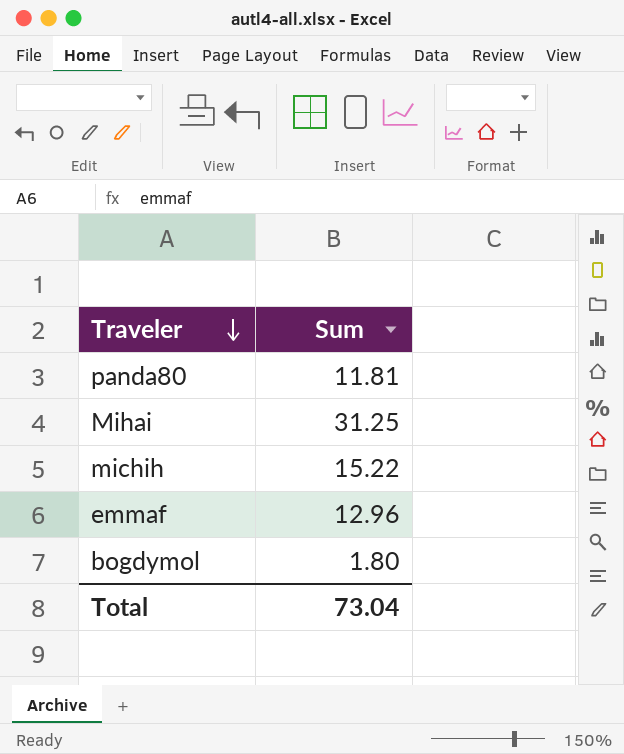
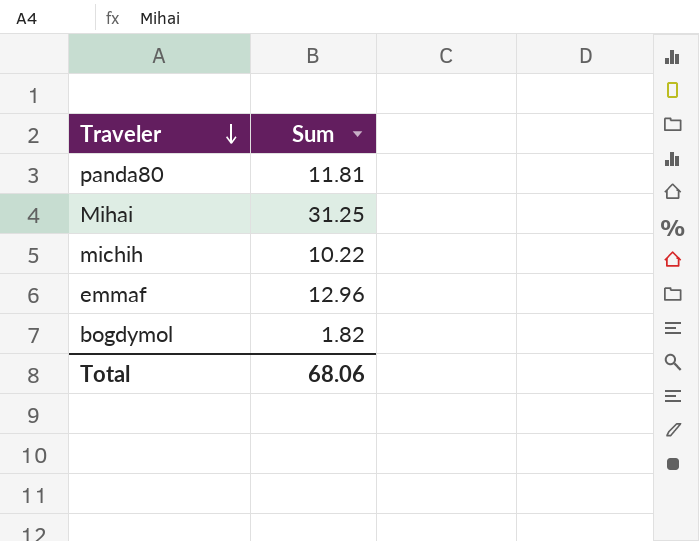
michih | Sum: 15.22 -> 10.22
bogdymol | Sum: 1.80 -> 1.82
Total | Sum: 73.04 -> 68.06

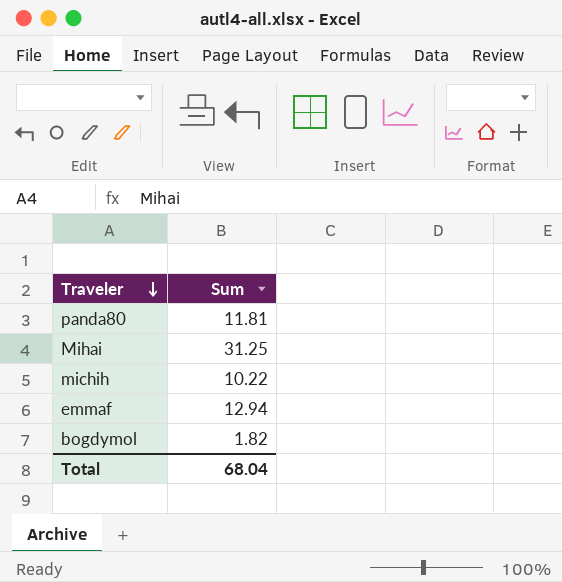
emmaf | Sum: 12.96 -> 12.94
Total | Sum: 68.06 -> 68.04

